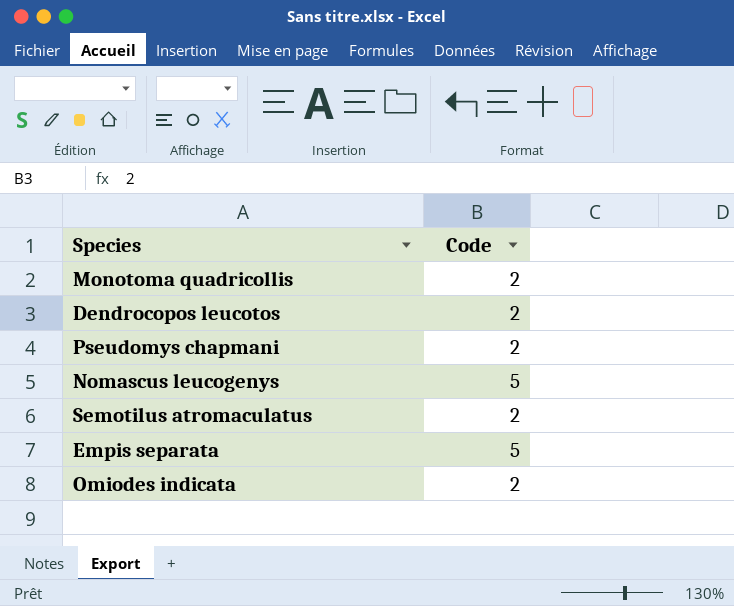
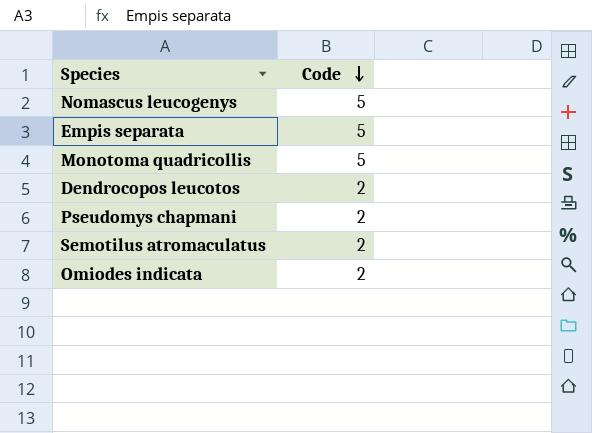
row order: none -> Code descending
Monotoma quadricollis | Code: 2 -> 5

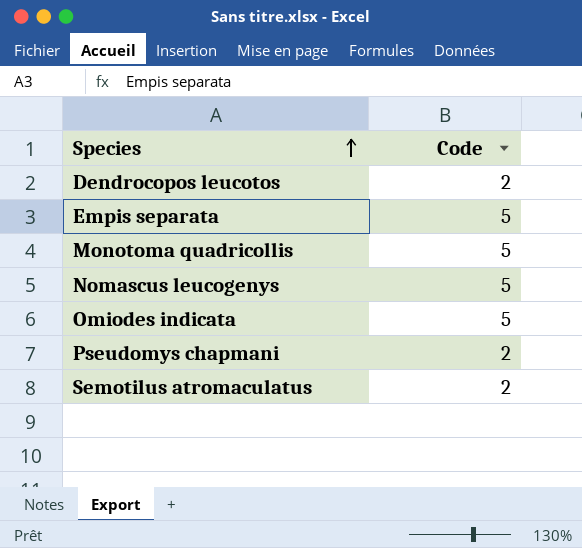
row order: Code descending -> Species ascending
Omiodes indicata | Code: 2 -> 5

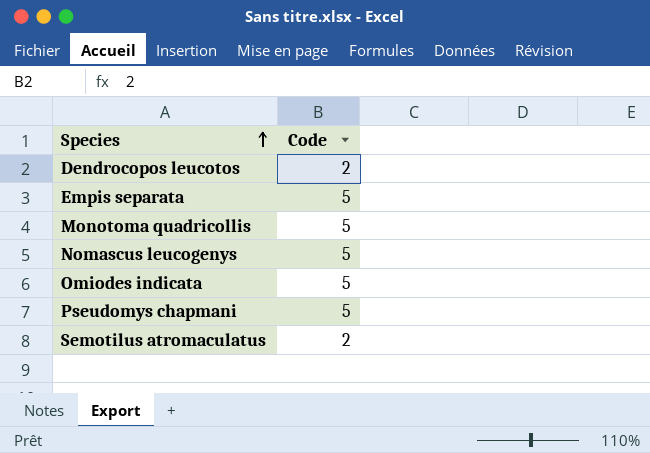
Pseudomys chapmani | Code: 2 -> 5

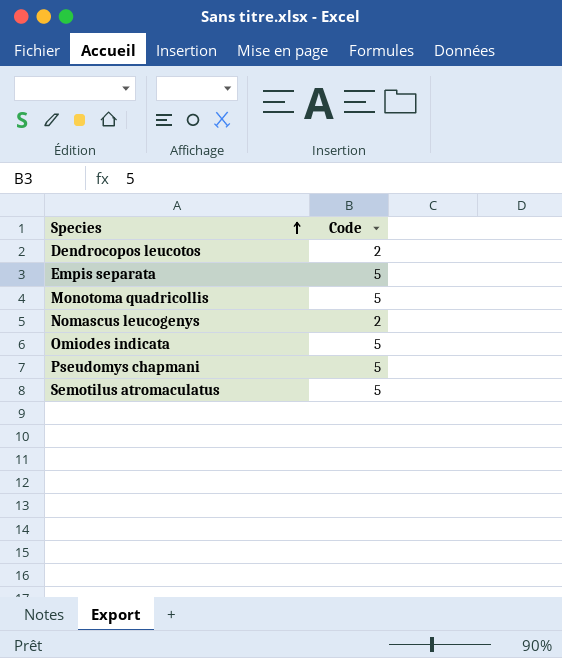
Nomascus leucogenys | Code: 5 -> 2
Semotilus atromaculatus | Code: 2 -> 5

